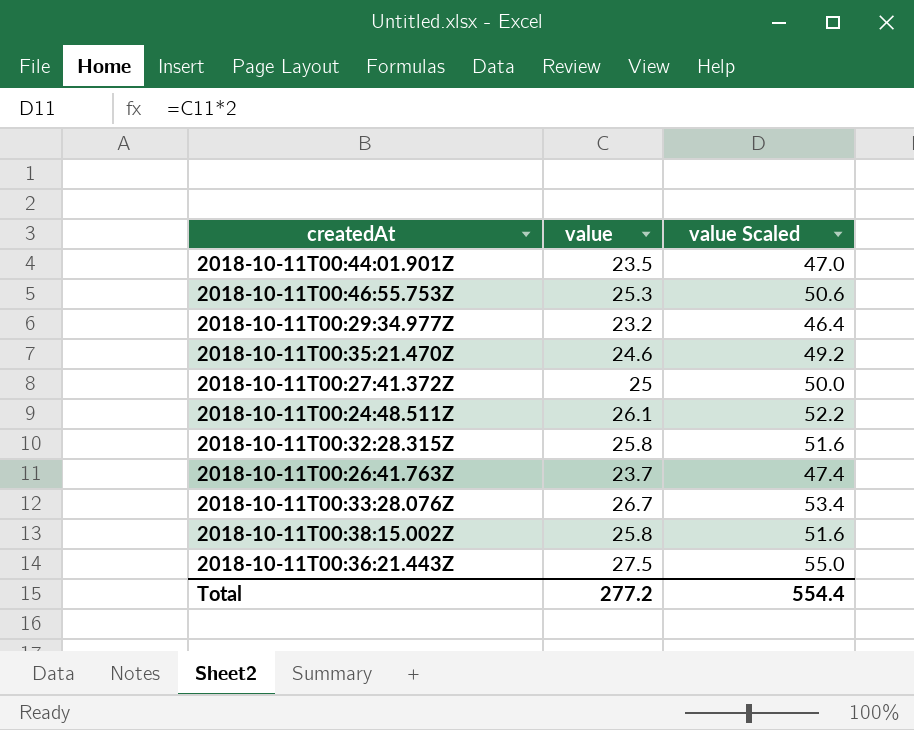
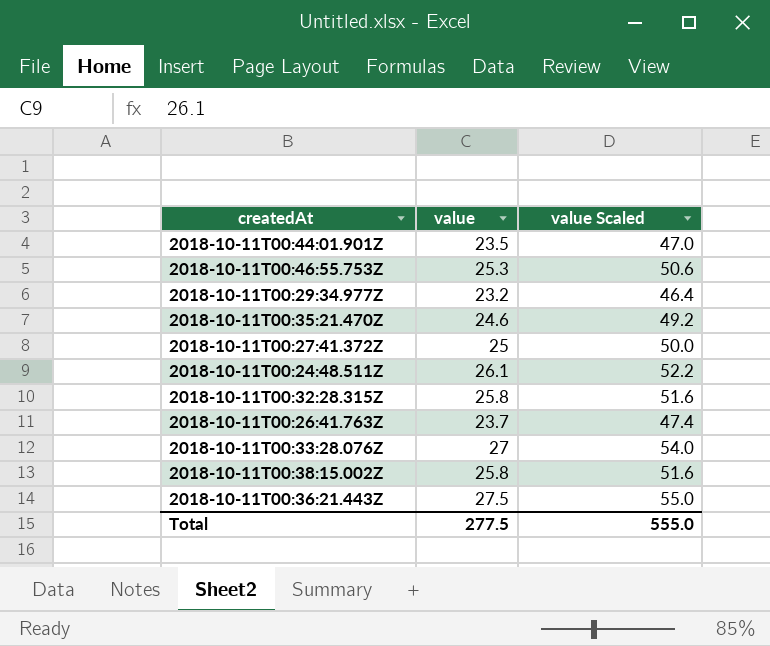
2018-10-11T00:33:28.076Z | value: 26.7 -> 27
2018-10-11T00:33:28.076Z | value Scaled: 53.4 -> 54.0
Total | value: 277.2 -> 277.5
Total | value Scaled: 554.4 -> 555.0

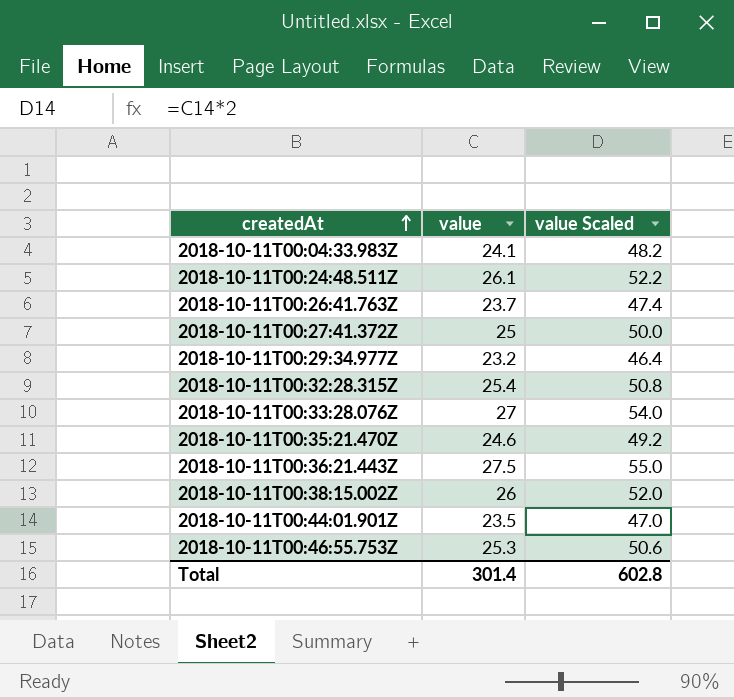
row order: none -> createdAt ascending
row 2018-10-11T00:04:33.983Z: none -> 24.1 | 48.2
2018-10-11T00:32:28.315Z | value: 25.8 -> 25.4
2018-10-11T00:32:28.315Z | value Scaled: 51.6 -> 50.8
2018-10-11T00:38:15.002Z | value: 25.8 -> 26
2018-10-11T00:38:15.002Z | value Scaled: 51.6 -> 52.0
Total | value: 277.5 -> 301.4
Total | value Scaled: 555.0 -> 602.8

